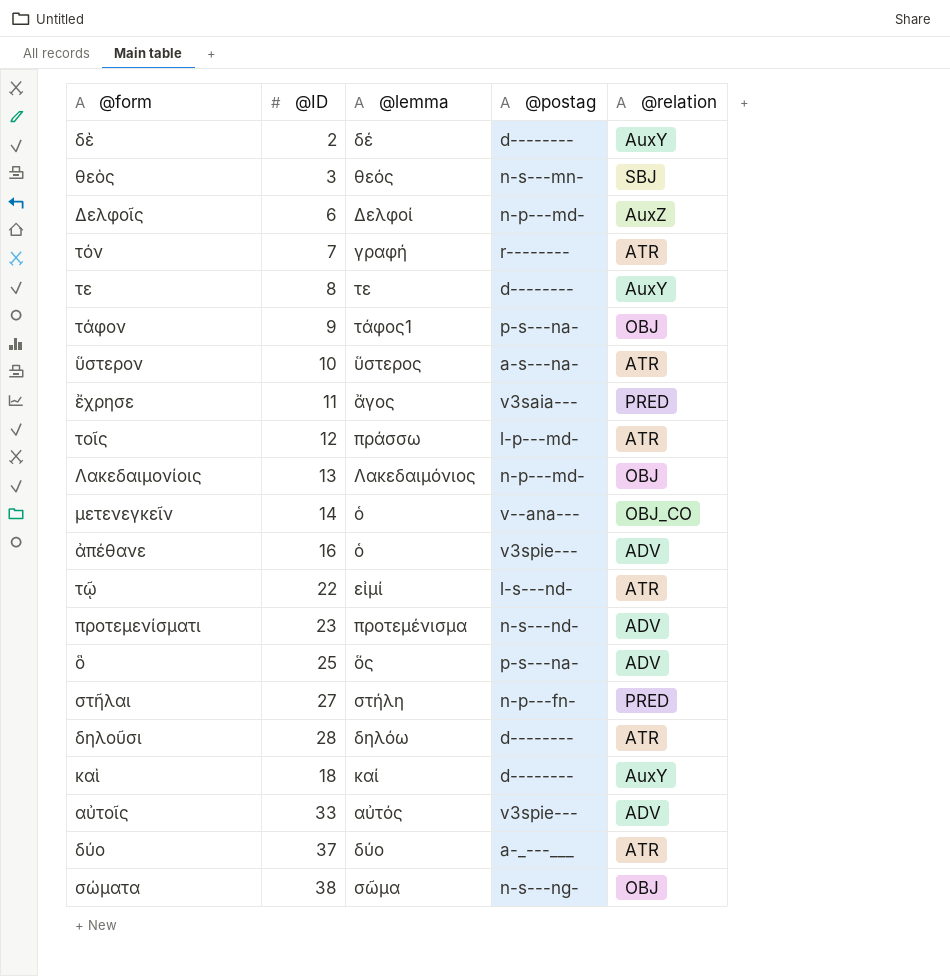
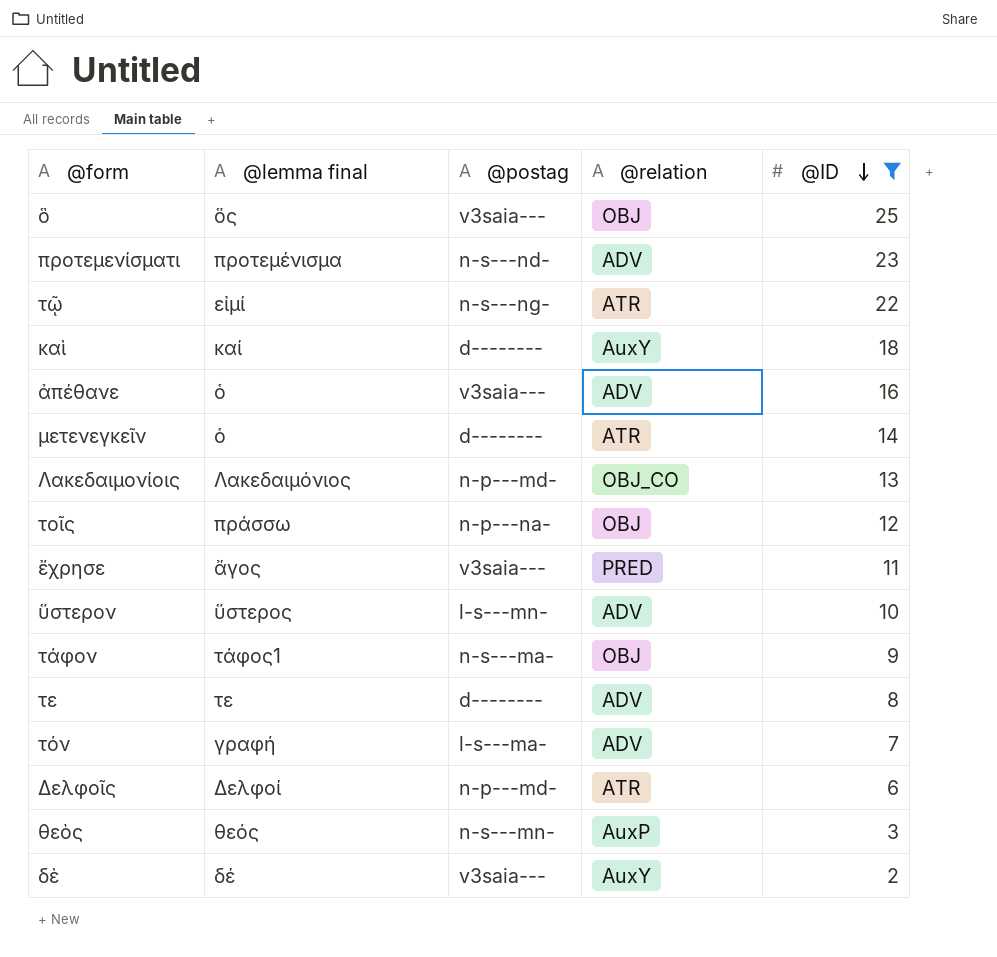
filter: none -> @ID <= 25
row order: none -> @ID descending
column name: @lemma -> @lemma final
column @ID | position: 2 -> 5
ὃ | @postag: p-s---na- -> v3saia---
ὃ | @relation: ADV -> OBJ
τῷ | @postag: l-s---nd- -> n-s---ng-
ἀπέθανε | @postag: v3spie--- -> v3saia---
μετενεγκεῖν | @postag: v--ana--- -> d--------
μετενεγκεῖν | @relation: OBJ_CO -> ATR
Λακεδαιμονίοις | @relation: OBJ -> OBJ_CO
τοῖς | @postag: l-p---md- -> n-p---na-
τοῖς | @relation: ATR -> OBJ
ὕστερον | @postag: a-s---na- -> l-s---mn-
ὕστερον | @relation: ATR -> ADV
τάφον | @postag: p-s---na- -> n-s---ma-
τε | @relation: AuxY -> ADV
τόν | @postag: r-------- -> l-s---ma-
τόν | @relation: ATR -> ADV
Δελφοῖς | @relation: AuxZ -> ATR
θεὸς | @relation: SBJ -> AuxP
δὲ | @postag: d-------- -> v3saia---

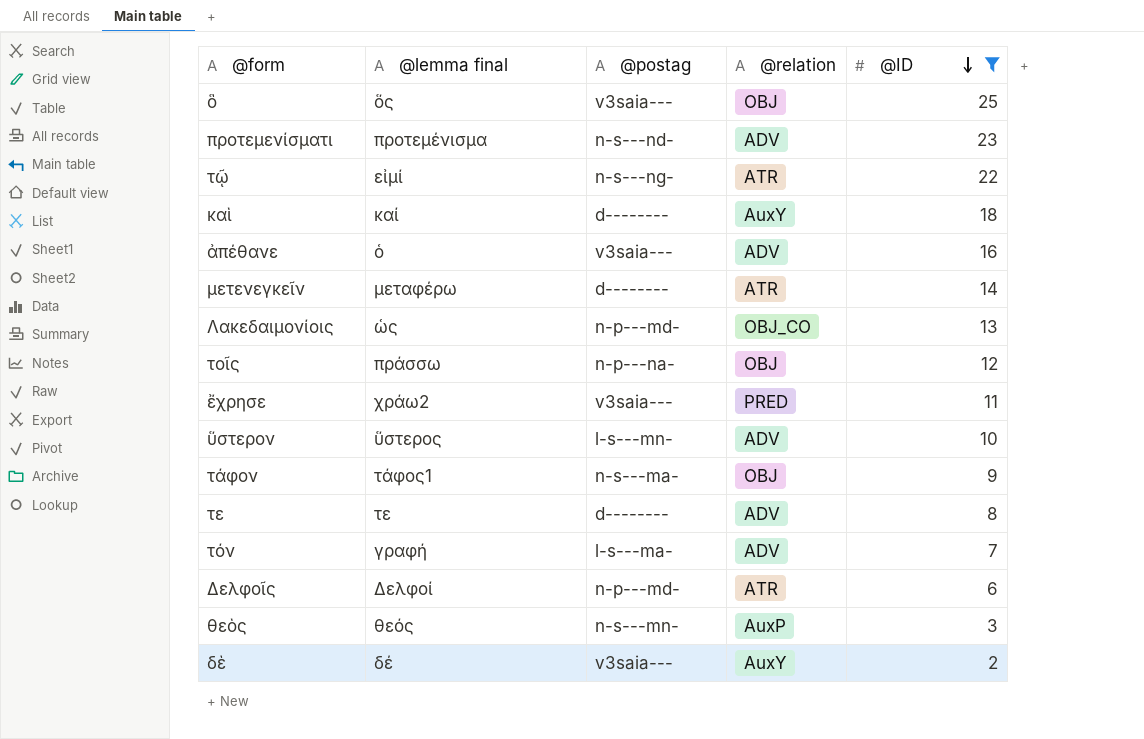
μετενεγκεῖν | @lemma final: ὁ -> μεταφέρω
Λακεδαιμονίοις | @lemma final: Λακεδαιμόνιος -> ὡς
ἔχρησε | @lemma final: ἄγος -> χράω2

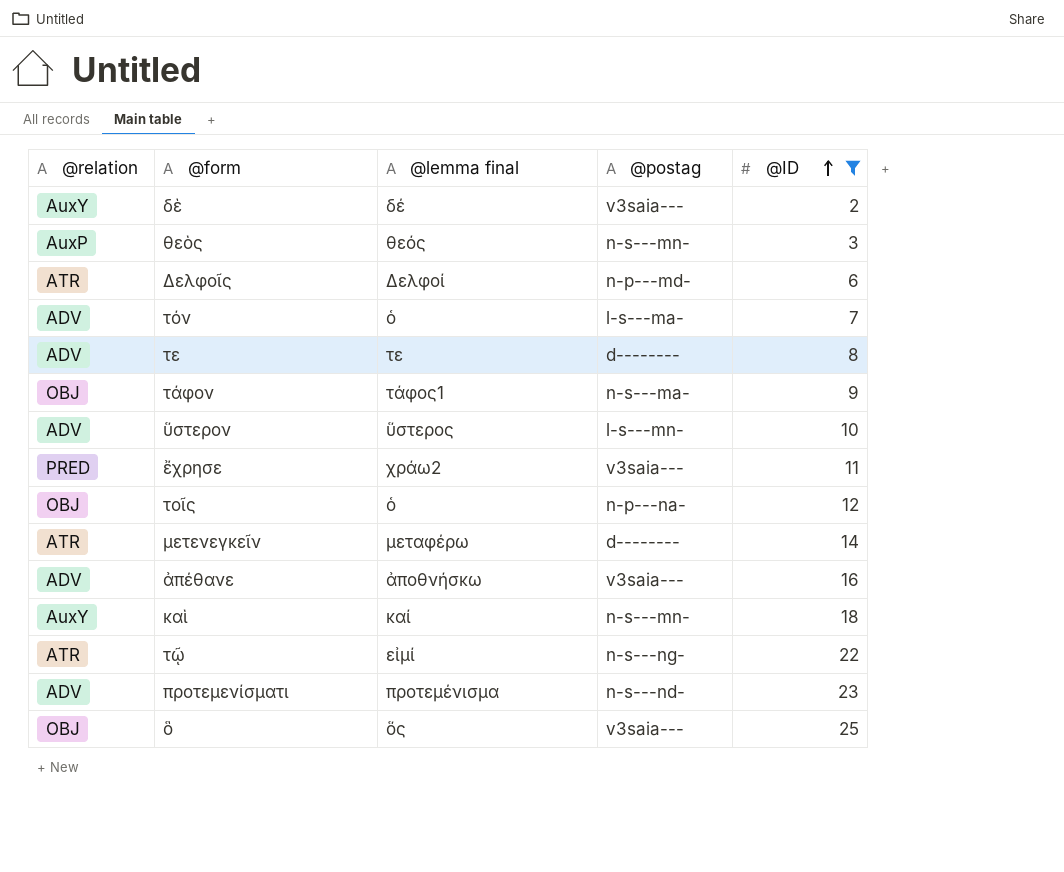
row order: @ID descending -> @ID ascending
column @relation | position: 4 -> 1
row Λακεδαιμονίοις: ὡς | n-p---md- | OBJ_CO | 13 -> none
τόν | @lemma final: γραφή -> ὁ
τοῖς | @lemma final: πράσσω -> ὁ
ἀπέθανε | @lemma final: ὁ -> ἀποθνήσκω
καὶ | @postag: d-------- -> n-s---mn-

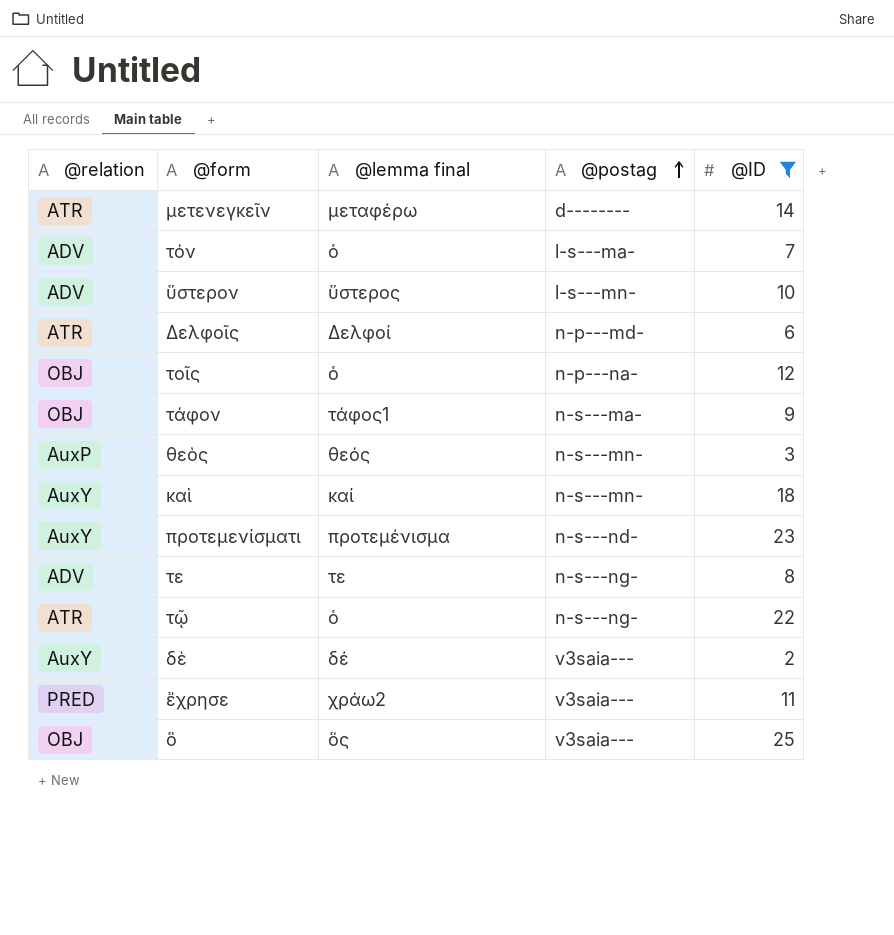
row order: @ID ascending -> @postag ascending
row ἀπέθανε: ADV | ἀποθνήσκω | v3saia--- | 16 -> none
προτεμενίσματι | @relation: ADV -> AuxY
τε | @postag: d-------- -> n-s---ng-
τῷ | @lemma final: εἰμί -> ὁ

